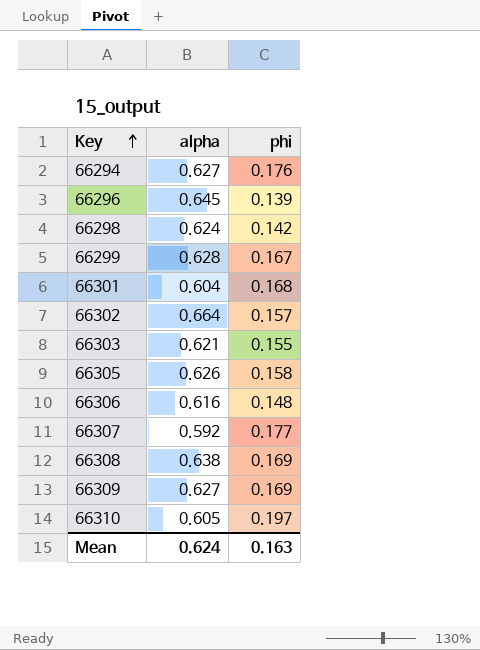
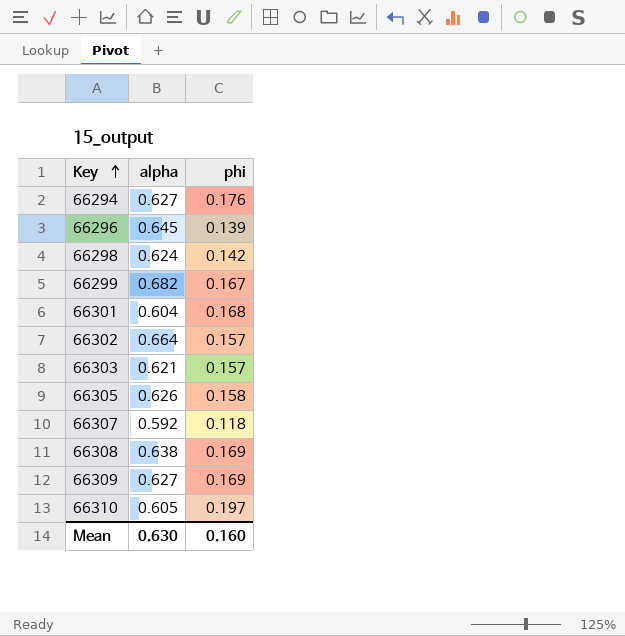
row 66306: 0.616 | 0.148 -> none
66299 | alpha: 0.628 -> 0.682
66303 | phi: 0.155 -> 0.157
66307 | phi: 0.177 -> 0.118
Mean | alpha: 0.624 -> 0.630
Mean | phi: 0.163 -> 0.160

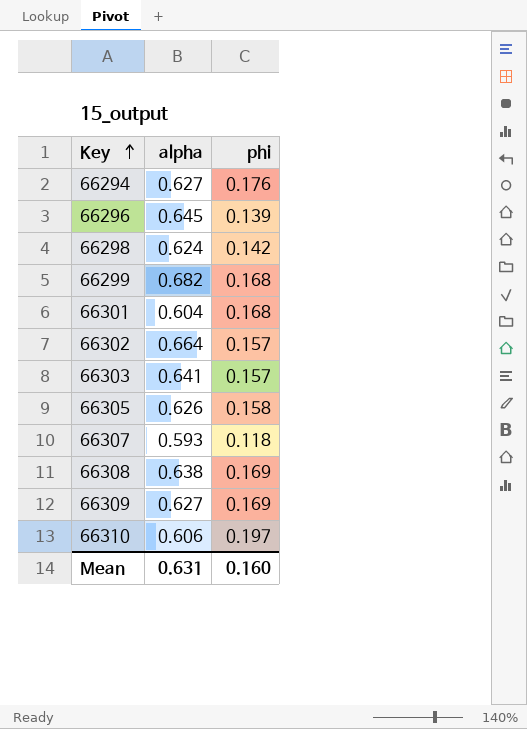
66299 | phi: 0.167 -> 0.168
66303 | alpha: 0.621 -> 0.641
66307 | alpha: 0.592 -> 0.593
66310 | alpha: 0.605 -> 0.606
Mean | alpha: 0.630 -> 0.631

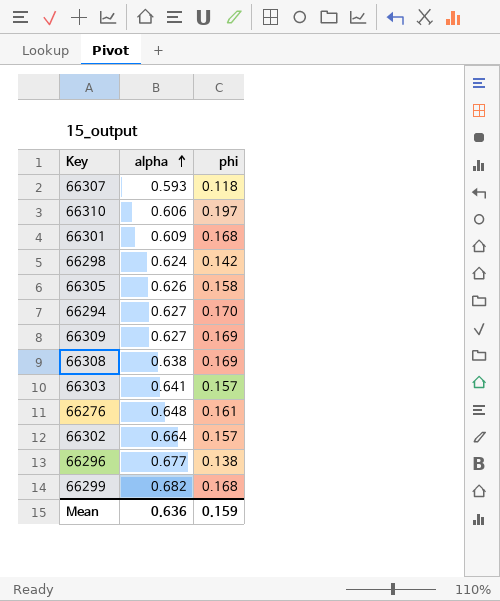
row order: Key ascending -> alpha ascending
66301 | alpha: 0.604 -> 0.609
66294 | phi: 0.176 -> 0.170
row 66276: none -> 0.648 | 0.161
66296 | alpha: 0.645 -> 0.677
66296 | phi: 0.139 -> 0.138
Mean | alpha: 0.631 -> 0.636
Mean | phi: 0.160 -> 0.159

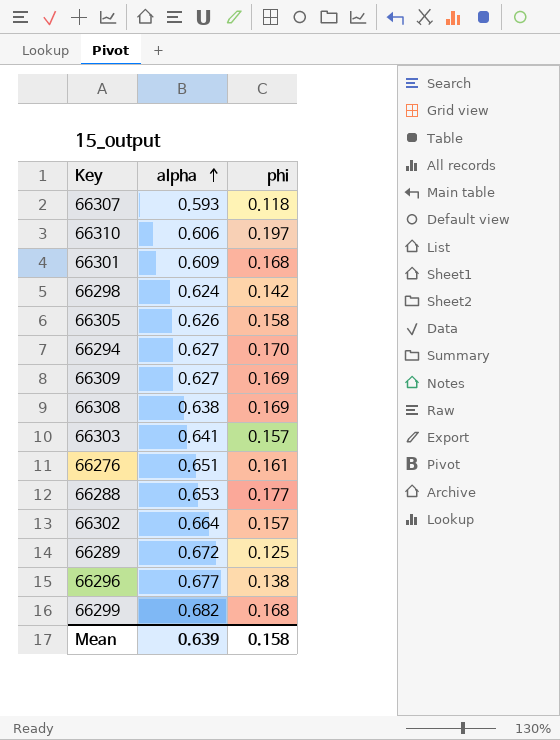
66276 | alpha: 0.648 -> 0.651
row 66288: none -> 0.653 | 0.177
row 66289: none -> 0.672 | 0.125
Mean | alpha: 0.636 -> 0.639
Mean | phi: 0.159 -> 0.158

